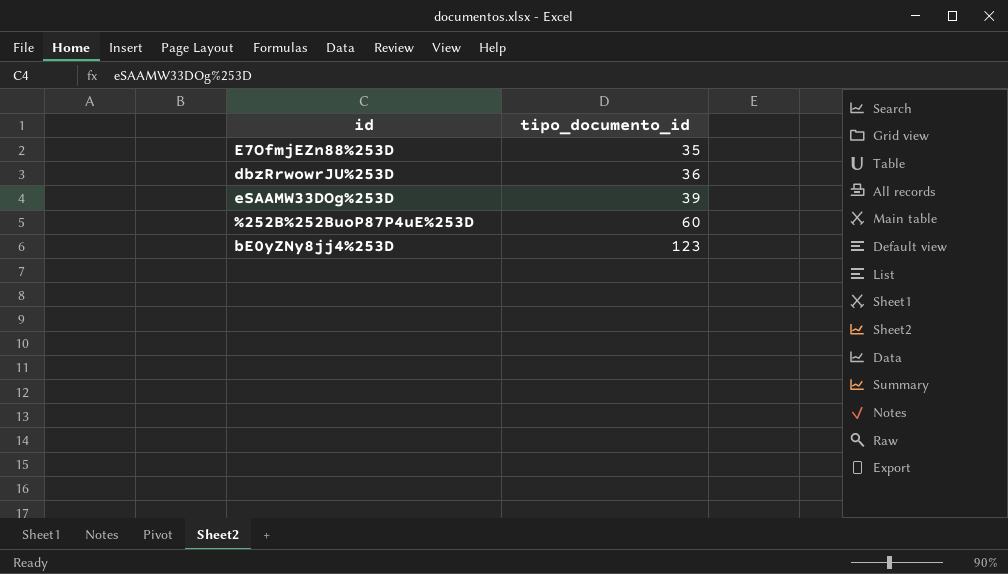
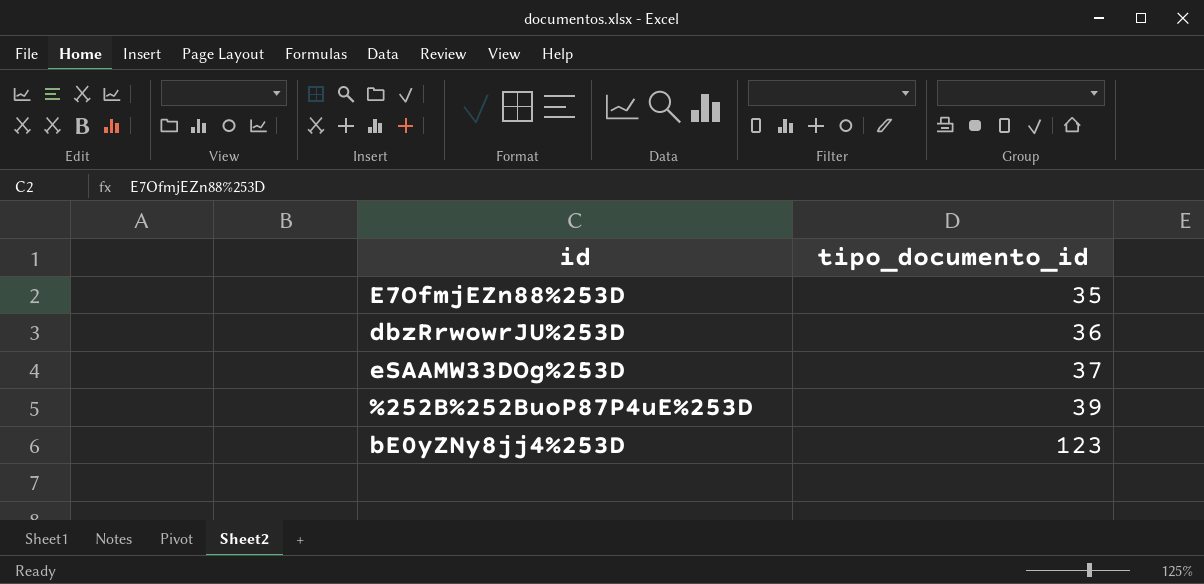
eSAAMW33DOg%253D | tipo_documento_id: 39 -> 37
%252B%252BuoP87P4uE%253D | tipo_documento_id: 60 -> 39

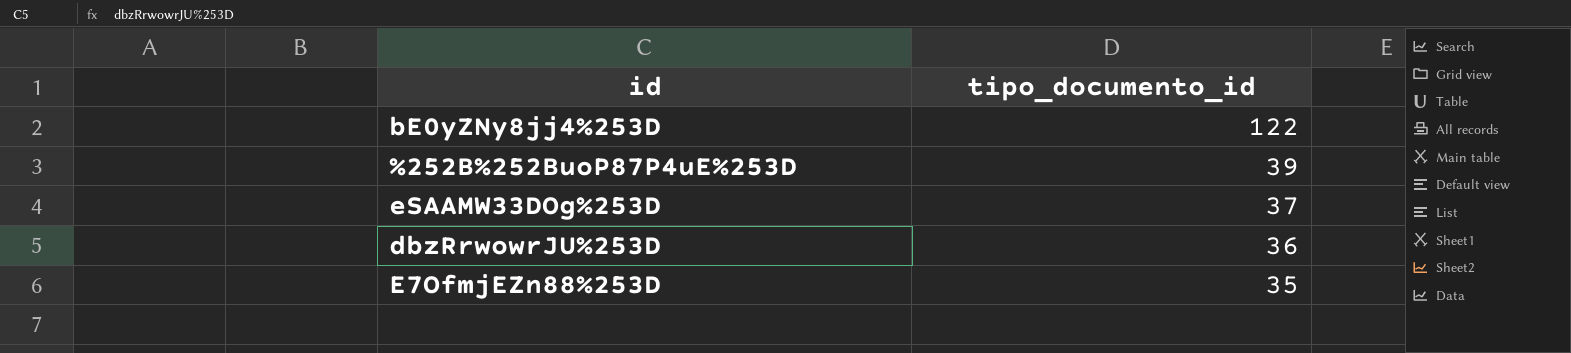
row order: tipo_documento_id ascending -> tipo_documento_id descending
bE0yZNy8jj4%253D | tipo_documento_id: 123 -> 122

